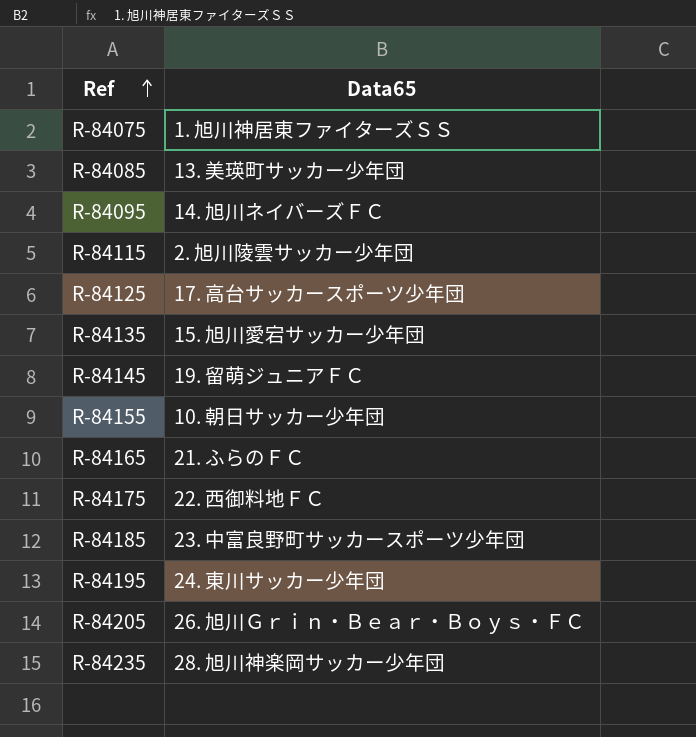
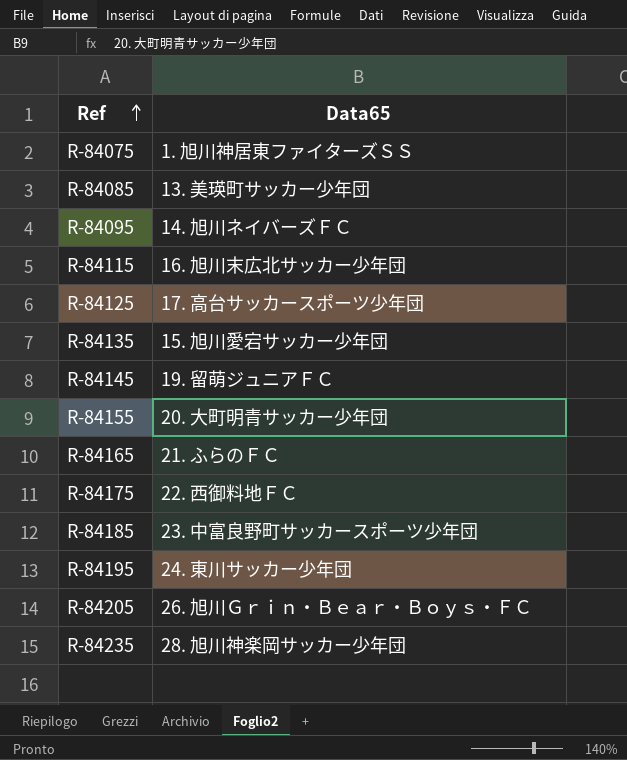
R-84115 | Data65: 2. 旭川陵雲サッカー少年団 -> 16. 旭川末広北サッカー少年団
R-84155 | Data65: 10. 朝日サッカー少年団 -> 20. 大町明青サッカー少年団

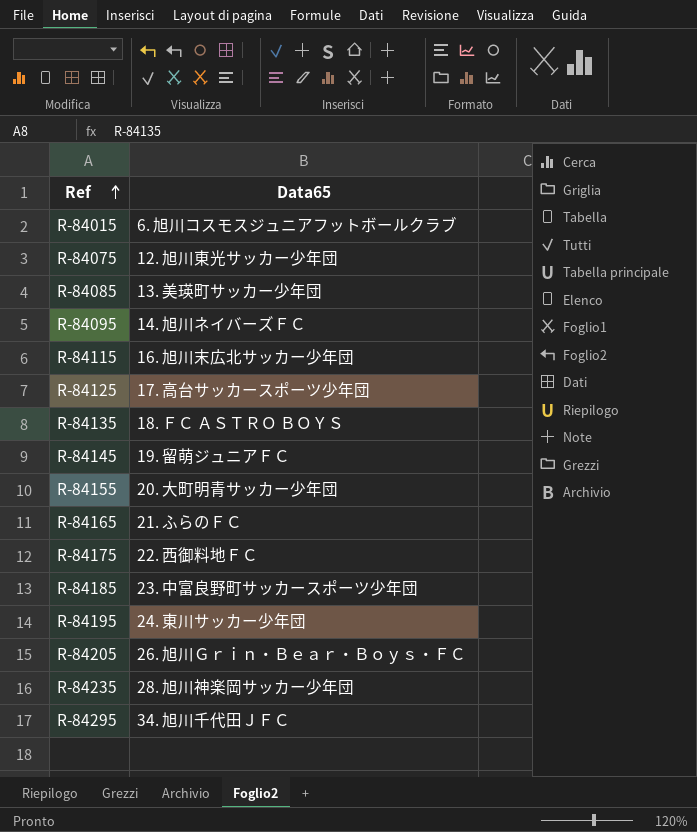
row R-84015: none -> 6. 旭川コスモスジュニアフットボールクラブ
R-84075 | Data65: 1. 旭川神居東ファイターズＳＳ -> 12. 旭川東光サッカー少年団
R-84135 | Data65: 15. 旭川愛宕サッカー少年団 -> 18. ＦＣ ＡＳＴＲＯ ＢＯＹＳ
row R-84295: none -> 34. 旭川千代田ＪＦＣ

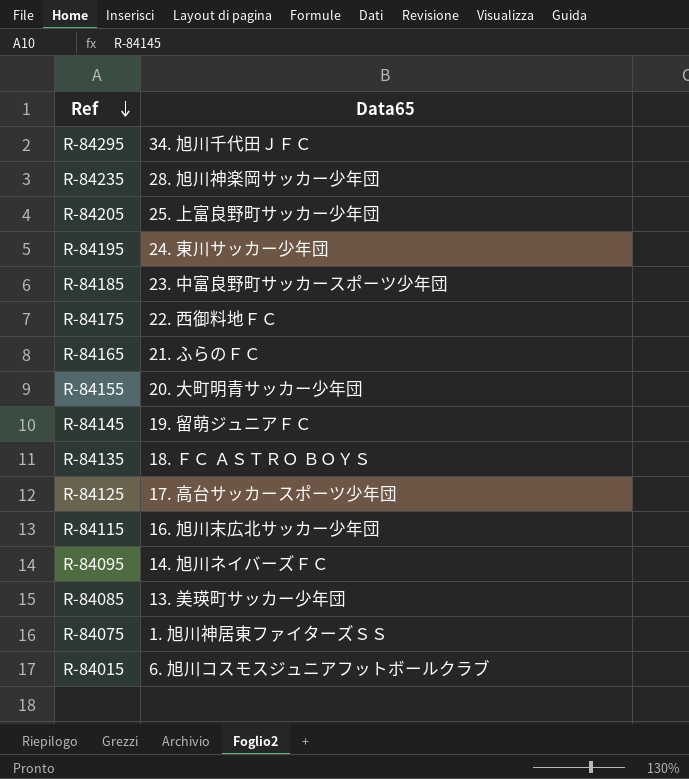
row order: Ref ascending -> Ref descending
R-84205 | Data65: 26. 旭川Ｇｒｉｎ・Ｂｅａｒ・Ｂｏｙｓ・ＦＣ -> 25. 上富良野町サッカー少年団
R-84075 | Data65: 12. 旭川東光サッカー少年団 -> 1. 旭川神居東ファイターズＳＳ

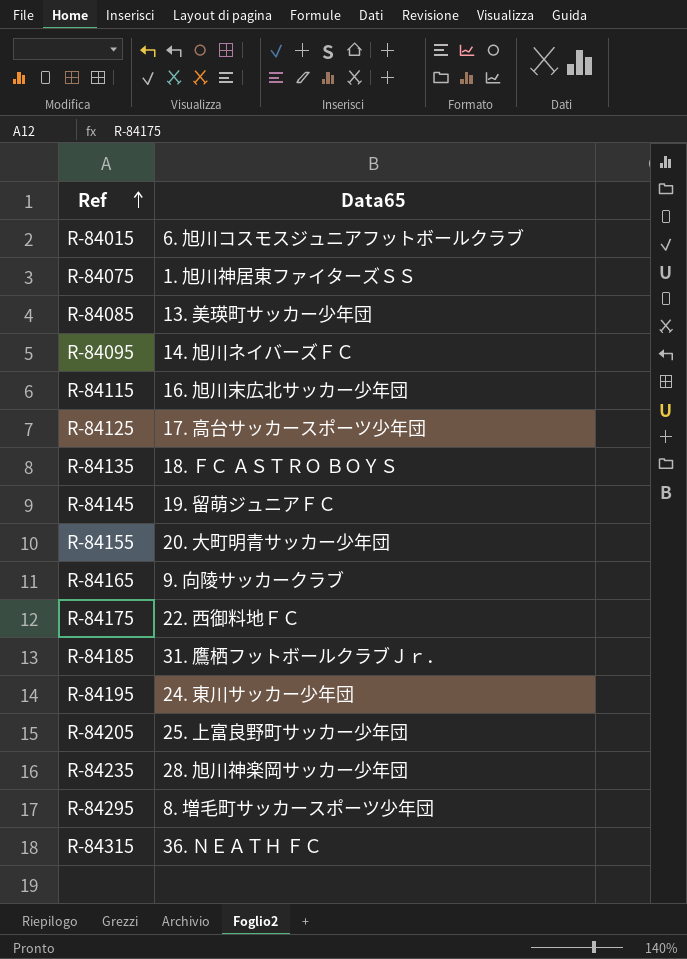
row order: Ref descending -> Ref ascending
R-84165 | Data65: 21. ふらのＦＣ -> 9. 向陵サッカークラブ
R-84185 | Data65: 23. 中富良野町サッカースポーツ少年団 -> 31. 鷹栖フットボールクラブＪｒ．
R-84295 | Data65: 34. 旭川千代田ＪＦＣ -> 8. 増毛町サッカースポーツ少年団
row R-84315: none -> 36. ＮＥＡＴＨ ＦＣ

